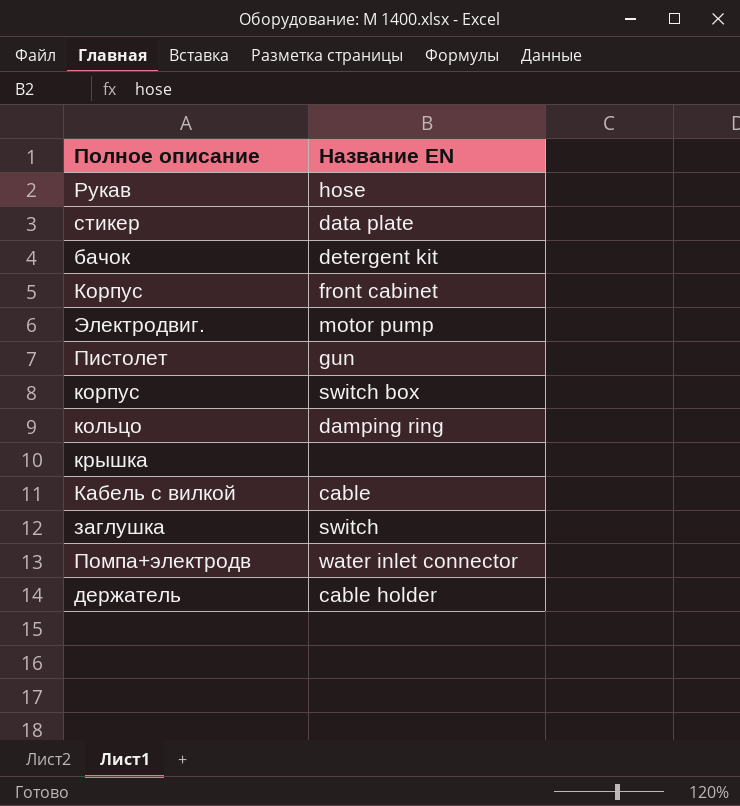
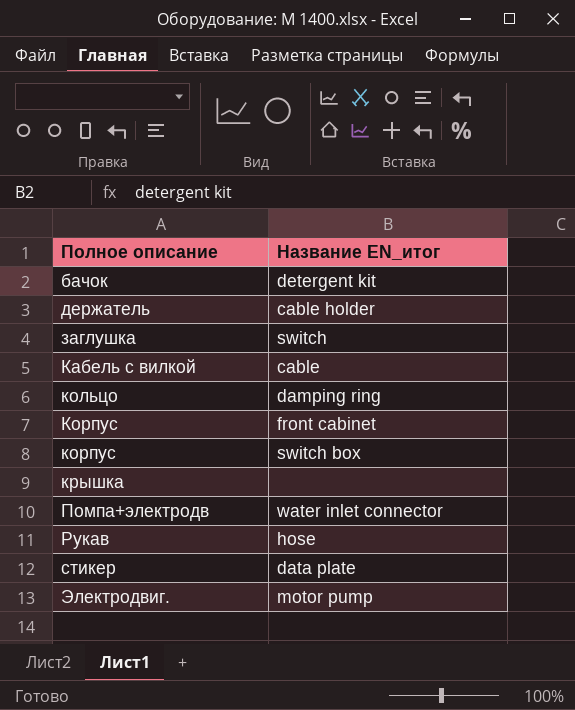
row order: none -> Полное описание ascending
column name: Название EN -> Название EN_итог
row Пистолет: gun -> none

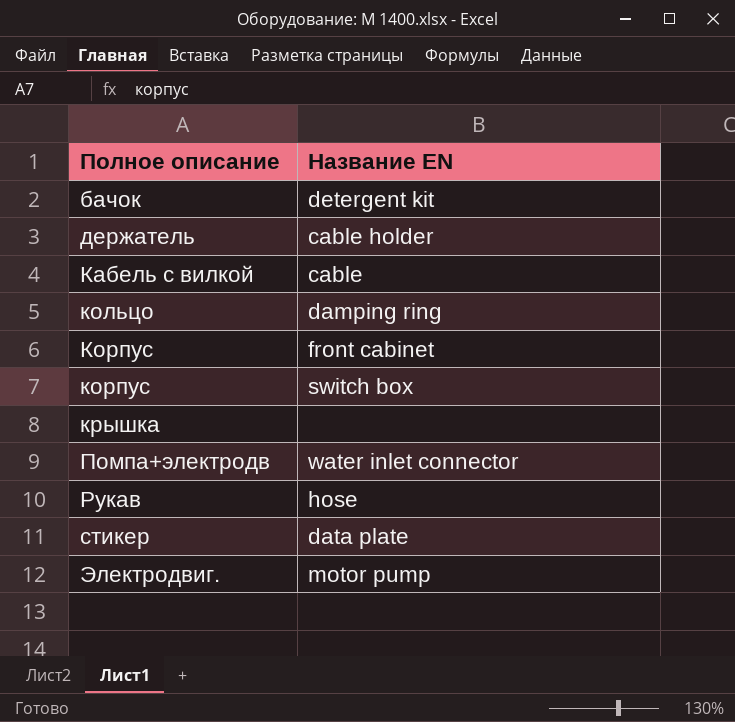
column name: Название EN_итог -> Название EN
row заглушка: switch -> none

